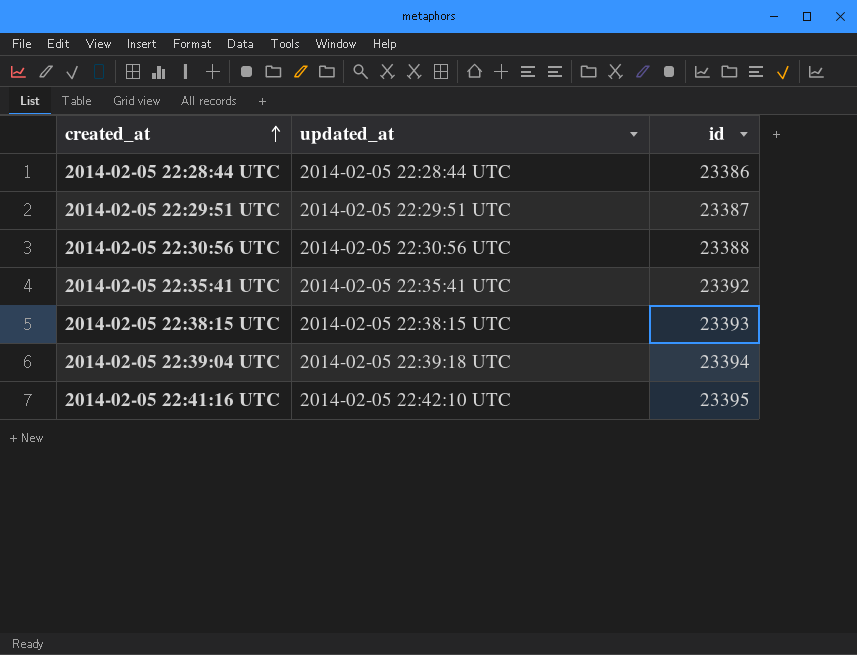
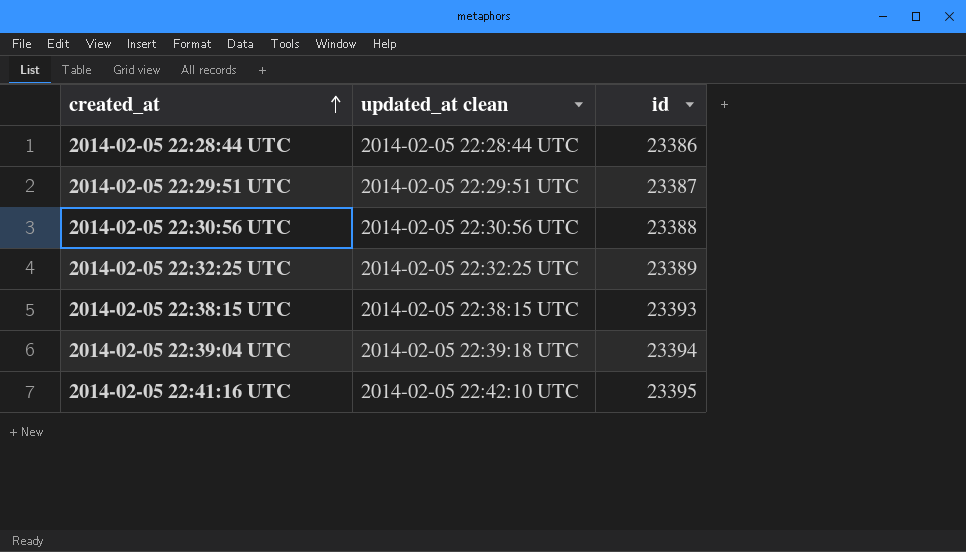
column name: updated_at -> updated_at clean
row 2014-02-05 22:35:41 UTC: 2014-02-05 22:35:41 UTC | 23392 -> none
row 2014-02-05 22:32:25 UTC: none -> 2014-02-05 22:32:25 UTC | 23389

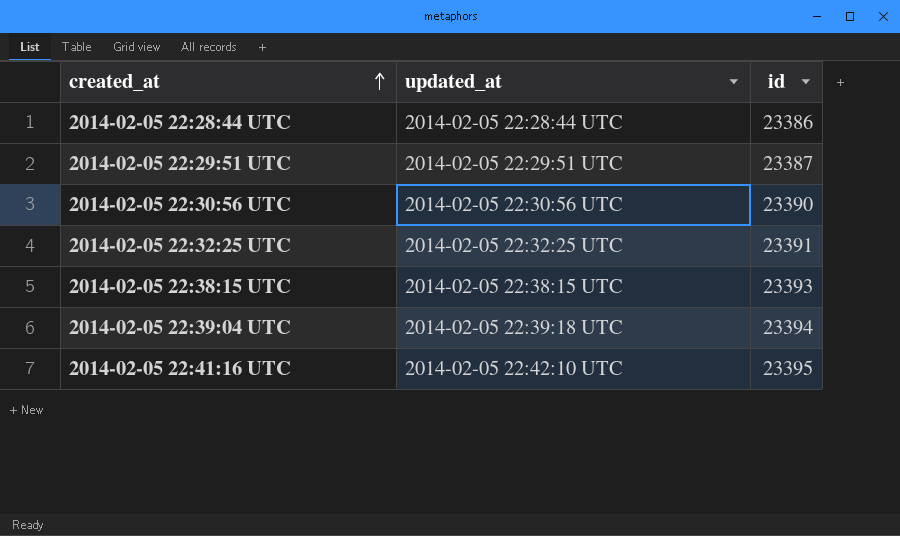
column name: updated_at clean -> updated_at
2014-02-05 22:30:56 UTC | id: 23388 -> 23390
2014-02-05 22:32:25 UTC | id: 23389 -> 23391

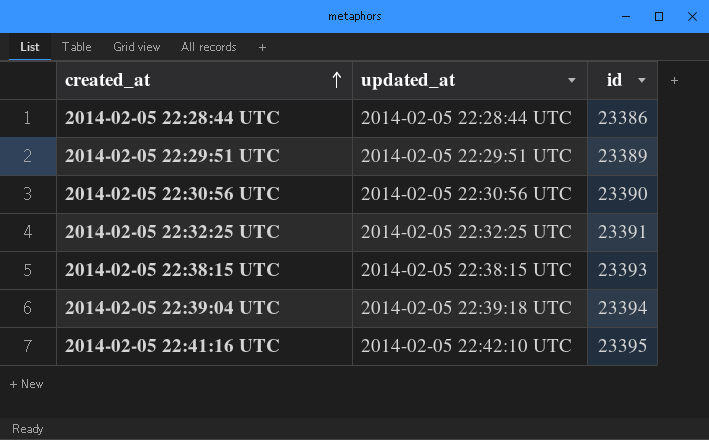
2014-02-05 22:29:51 UTC | id: 23387 -> 23389

